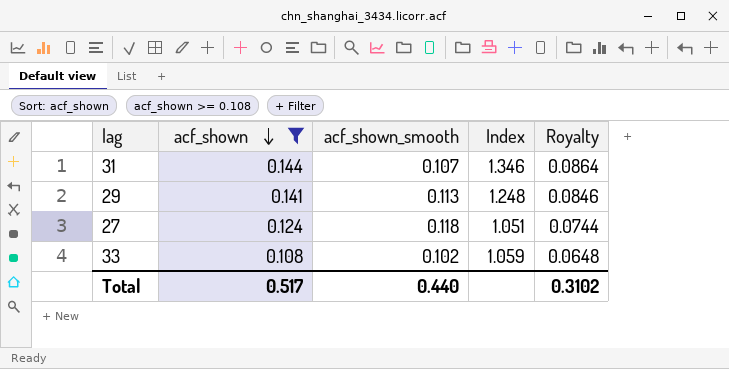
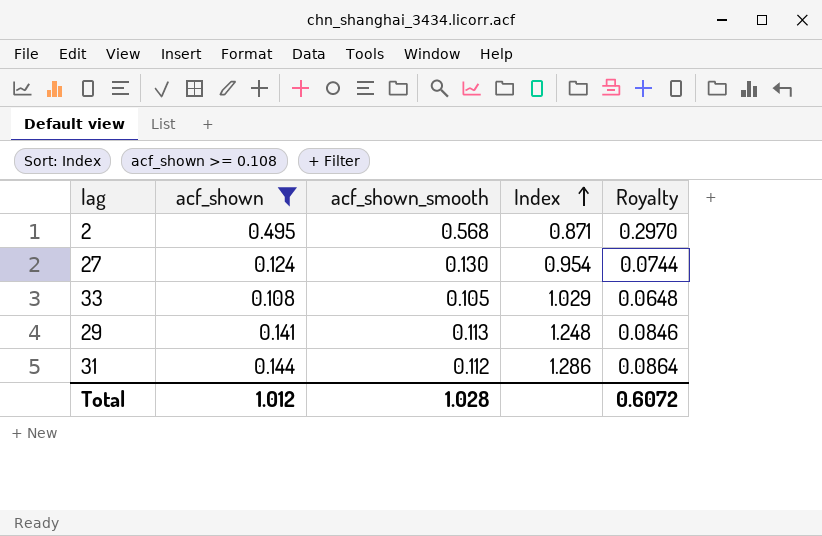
row order: acf_shown descending -> Index ascending
row 2: none -> 0.495 | 0.568 | 0.871 | 0.2970
27 | acf_shown_smooth: 0.118 -> 0.130
27 | Index: 1.051 -> 0.954
33 | acf_shown_smooth: 0.102 -> 0.105
33 | Index: 1.059 -> 1.029
31 | acf_shown_smooth: 0.107 -> 0.112
31 | Index: 1.346 -> 1.286
Total | acf_shown: 0.517 -> 1.012
Total | acf_shown_smooth: 0.440 -> 1.028
Total | Royalty: 0.3102 -> 0.6072

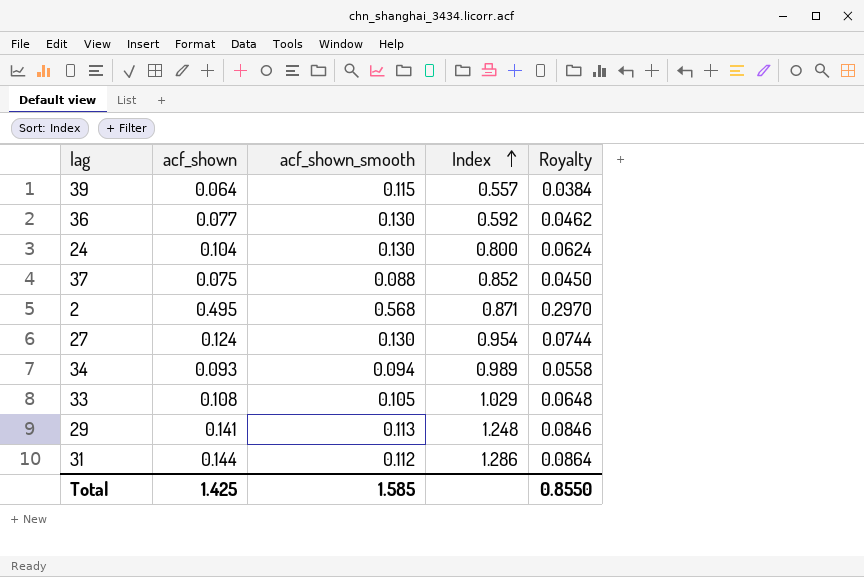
filter: acf_shown >= 0.108 -> none
Total | acf_shown: 1.012 -> 1.425
Total | acf_shown_smooth: 1.028 -> 1.585
Total | Royalty: 0.6072 -> 0.8550

